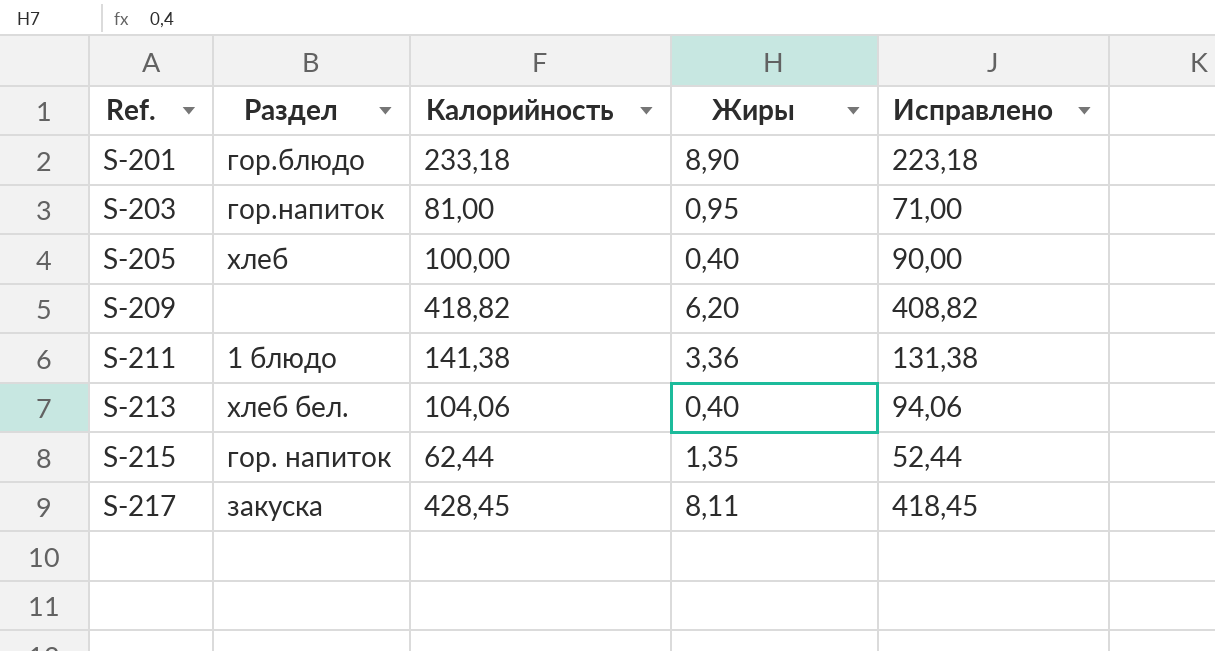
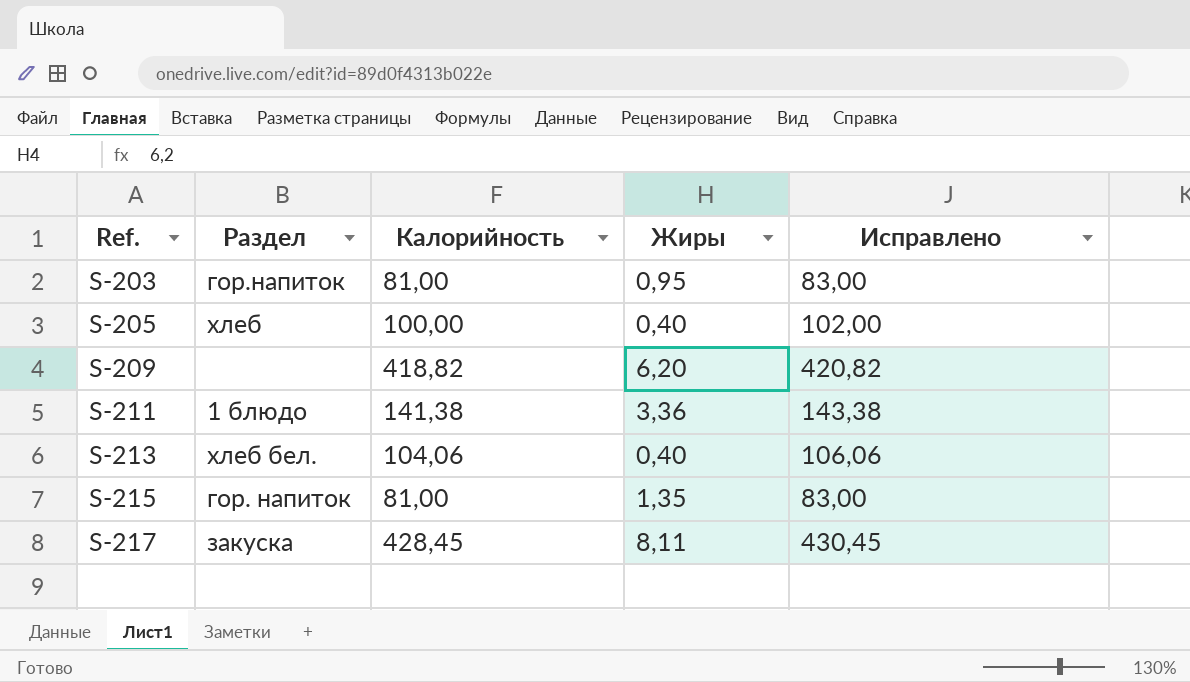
column Исправлено | formula: [Калорийность] - 10 -> [Калорийность] + 2
row S-201: гор.блюдо | 233,18 | 8,90 | 223,18 -> none
S-215 | Калорийность: 62,44 -> 81,00

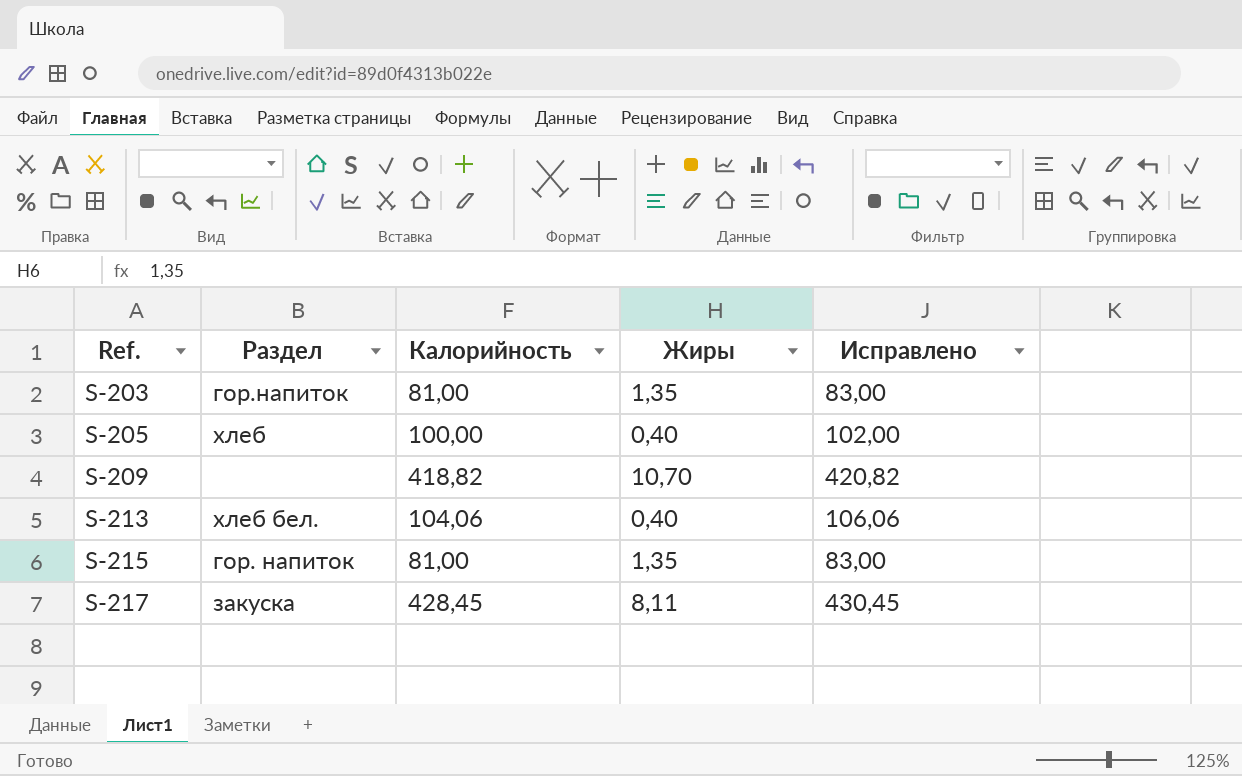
row S-211: 1 блюдо | 141,38 | 3,36 | 143,38 -> none
S-203 | Жиры: 0,95 -> 1,35
S-209 | Жиры: 6,20 -> 10,70

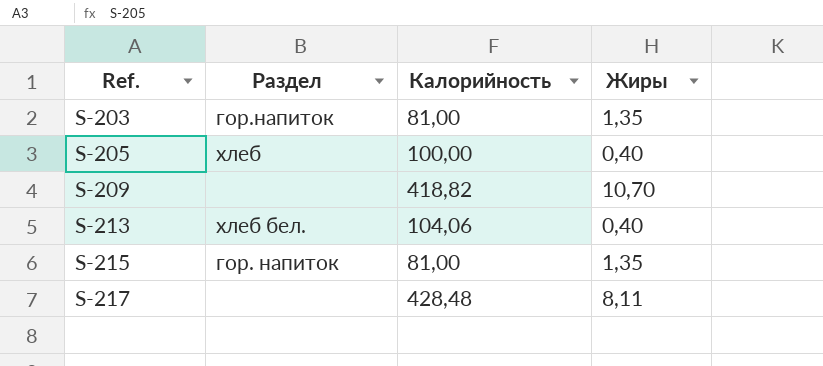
column Исправлено | formula: [Калорийность] + 2 -> none
S-217 | Раздел: закуска -> none
S-217 | Калорийность: 428,45 -> 428,48

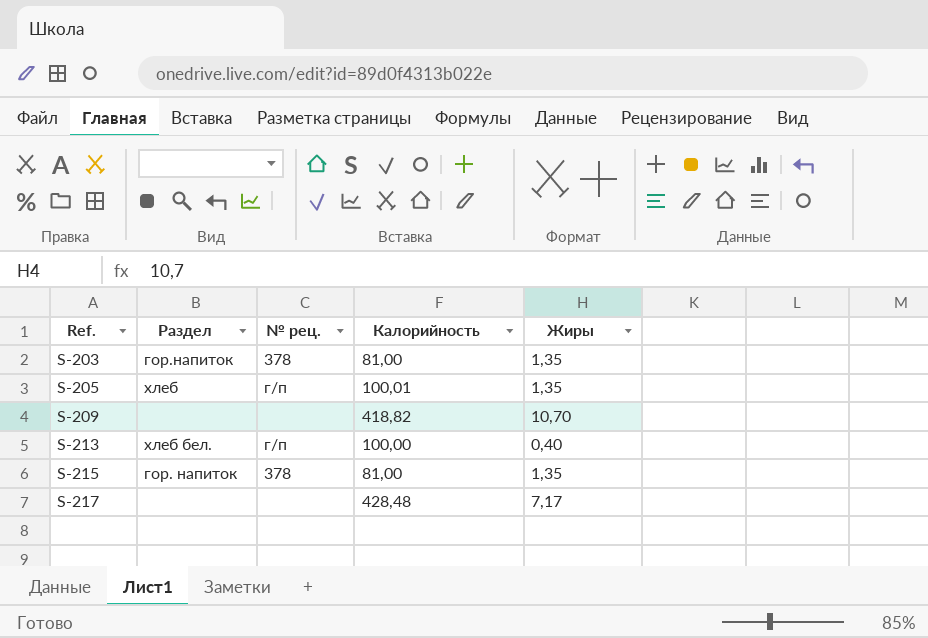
column № рец. | position: none -> 3
S-205 | Калорийность: 100,00 -> 100,01
S-205 | Жиры: 0,40 -> 1,35
S-213 | Калорийность: 104,06 -> 100,00
S-217 | Жиры: 8,11 -> 7,17

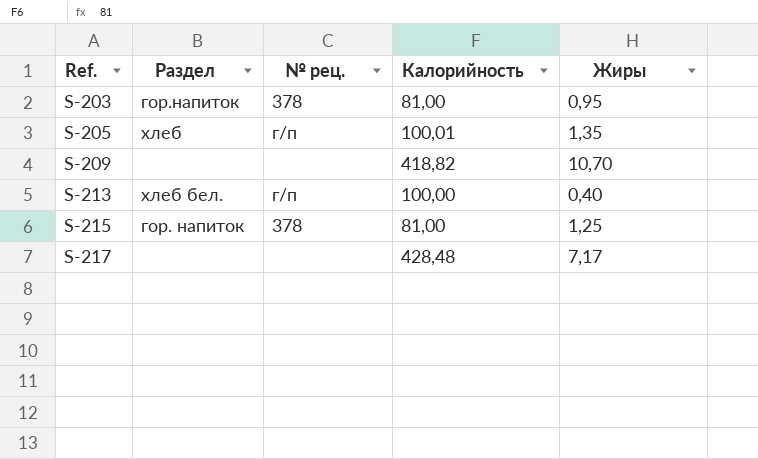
S-203 | Жиры: 1,35 -> 0,95
S-215 | Жиры: 1,35 -> 1,25

